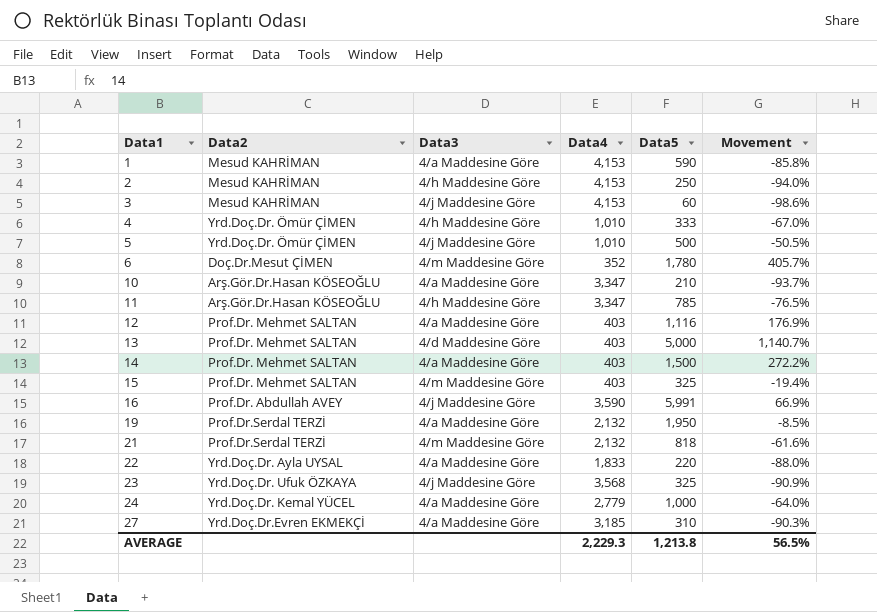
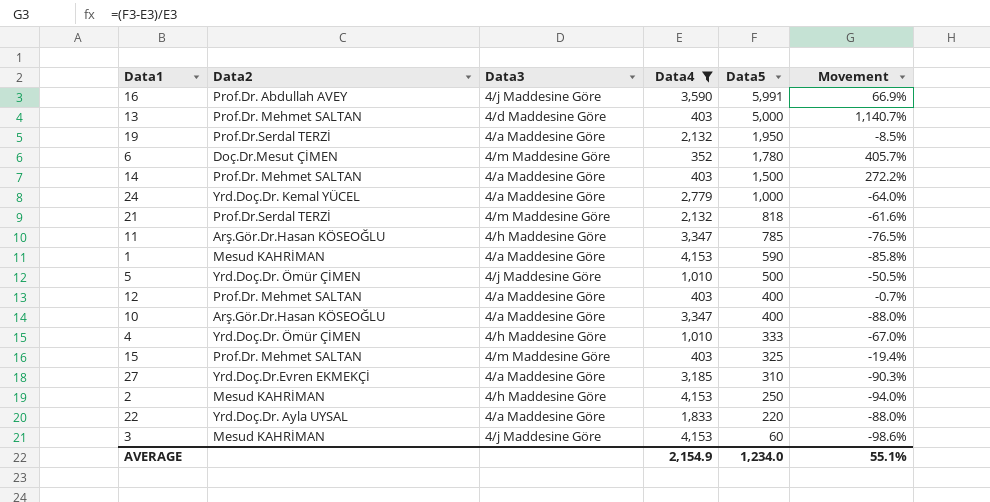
filter: none -> Data4 != 3,568
row order: Data1 ascending -> Data5 descending
12 | Data5: 1,116 -> 400
12 | Movement: 176.9% -> -0.7%
10 | Data5: 210 -> 400
10 | Movement: -93.7% -> -88.0%
AVERAGE | Data4: 2,229.3 -> 2,154.9
AVERAGE | Data5: 1,213.8 -> 1,234.0
AVERAGE | Movement: 56.5% -> 55.1%

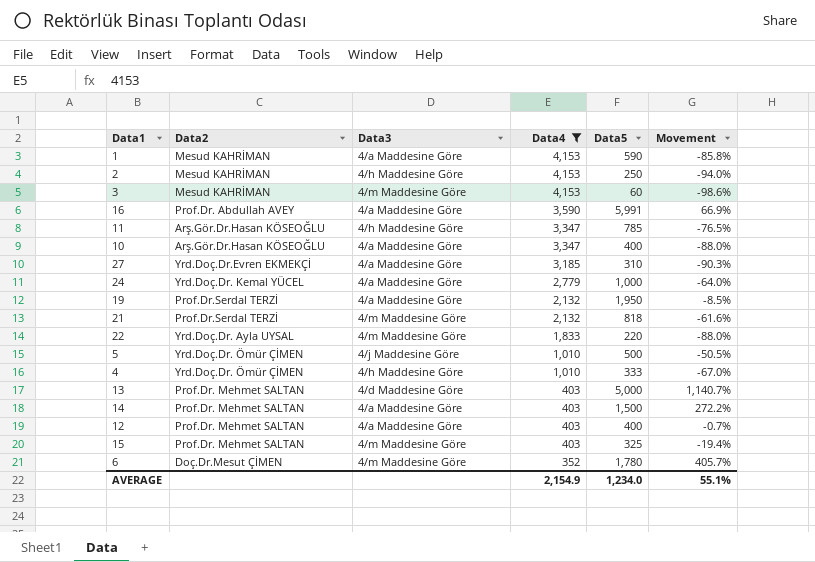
row order: Data5 descending -> Data4 descending
3 | Data3: 4/j Maddesine Göre -> 4/m Maddesine Göre
16 | Data3: 4/j Maddesine Göre -> 4/a Maddesine Göre
22 | Data3: 4/a Maddesine Göre -> 4/m Maddesine Göre

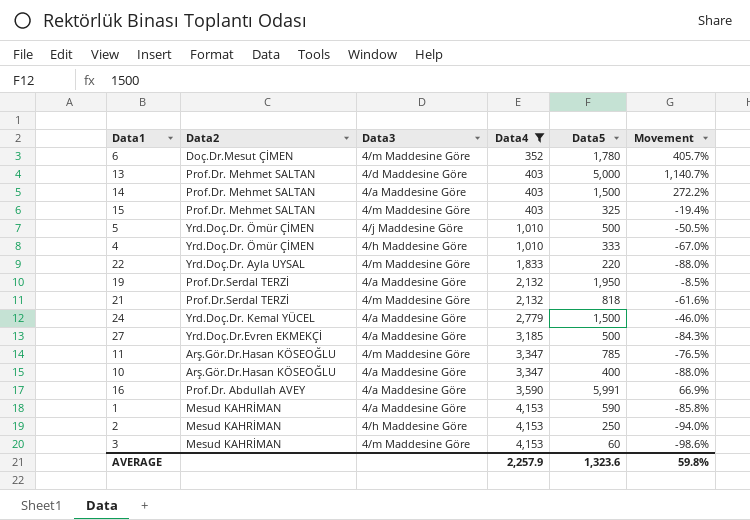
row order: Data4 descending -> Data4 ascending
row 12: Prof.Dr. Mehmet SALTAN | 4/a Maddesine Göre | 403 | 400 | -0.7% -> none
24 | Data5: 1,000 -> 1,500
24 | Movement: -64.0% -> -46.0%
27 | Data5: 310 -> 500
27 | Movement: -90.3% -> -84.3%
11 | Data3: 4/h Maddesine Göre -> 4/m Maddesine Göre
AVERAGE | Data4: 2,154.9 -> 2,257.9
AVERAGE | Data5: 1,234.0 -> 1,323.6
AVERAGE | Movement: 55.1% -> 59.8%

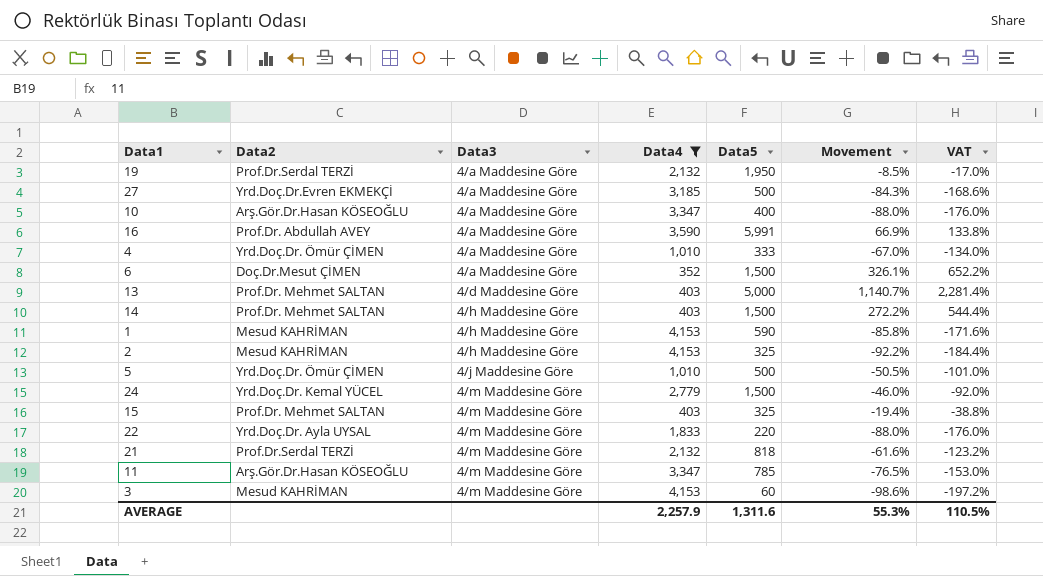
row order: Data4 ascending -> Data3 ascending
column VAT | formula: none -> [Movement] * 2
4 | Data3: 4/h Maddesine Göre -> 4/a Maddesine Göre
6 | Data3: 4/m Maddesine Göre -> 4/a Maddesine Göre
6 | Data5: 1,780 -> 1,500
6 | Movement: 405.7% -> 326.1%
14 | Data3: 4/a Maddesine Göre -> 4/h Maddesine Göre
1 | Data3: 4/a Maddesine Göre -> 4/h Maddesine Göre
2 | Data5: 250 -> 325
2 | Movement: -94.0% -> -92.2%
24 | Data3: 4/a Maddesine Göre -> 4/m Maddesine Göre
AVERAGE | Data5: 1,323.6 -> 1,311.6
AVERAGE | Movement: 59.8% -> 55.3%

